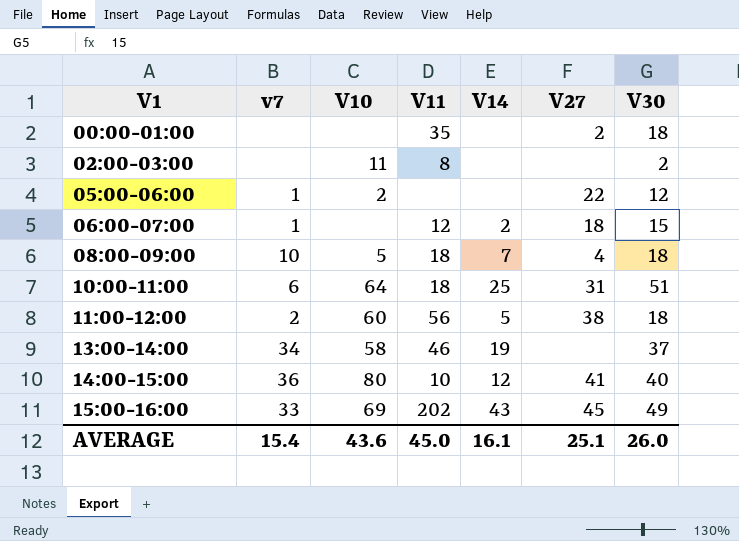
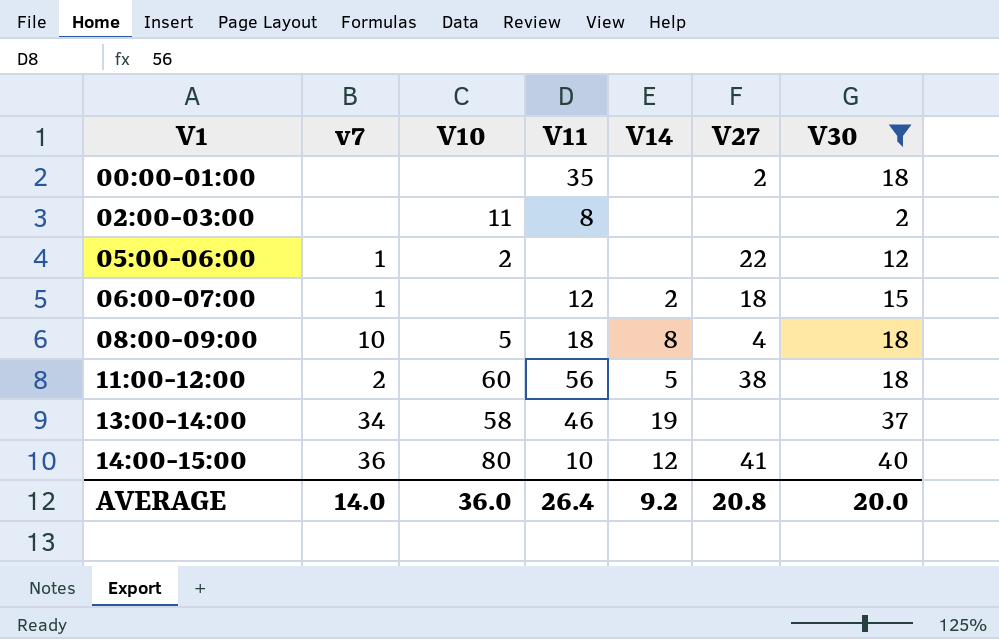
filter: none -> V30 <= 40
08:00-09:00 | V14: 7 -> 8
AVERAGE | v7: 15.4 -> 14.0
AVERAGE | V10: 43.6 -> 36.0
AVERAGE | V11: 45.0 -> 26.4
AVERAGE | V14: 16.1 -> 9.2
AVERAGE | V27: 25.1 -> 20.8
AVERAGE | V30: 26.0 -> 20.0

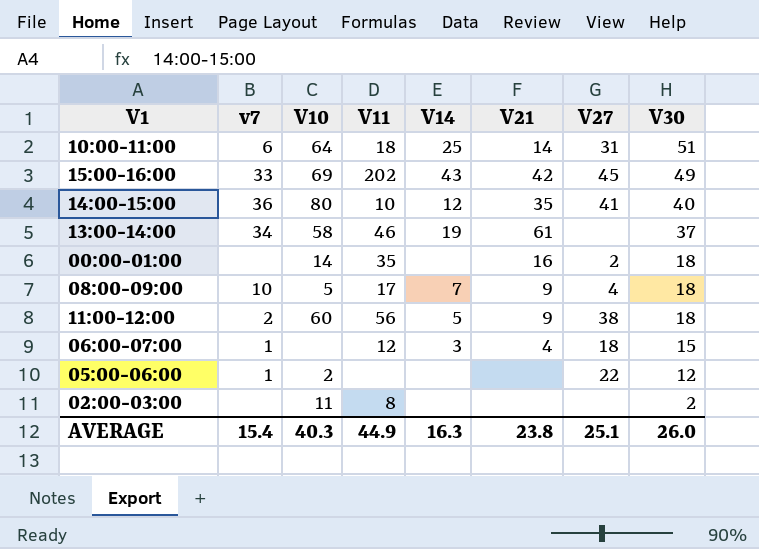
filter: V30 <= 40 -> none
row order: V1 ascending -> V30 descending
column V21 | position: none -> 6
00:00-01:00 | V10: none -> 14
08:00-09:00 | V11: 18 -> 17
08:00-09:00 | V14: 8 -> 7
06:00-07:00 | V14: 2 -> 3
AVERAGE | v7: 14.0 -> 15.4
AVERAGE | V10: 36.0 -> 40.3
AVERAGE | V11: 26.4 -> 44.9
AVERAGE | V14: 9.2 -> 16.3
AVERAGE | V27: 20.8 -> 25.1
AVERAGE | V30: 20.0 -> 26.0

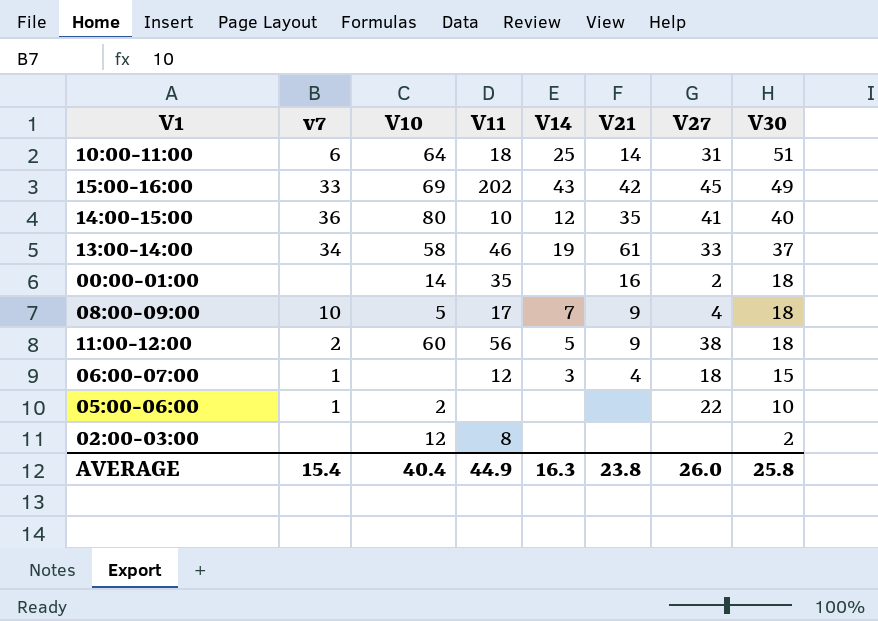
13:00-14:00 | V27: none -> 33
05:00-06:00 | V30: 12 -> 10
02:00-03:00 | V10: 11 -> 12
AVERAGE | V10: 40.3 -> 40.4
AVERAGE | V27: 25.1 -> 26.0
AVERAGE | V30: 26.0 -> 25.8

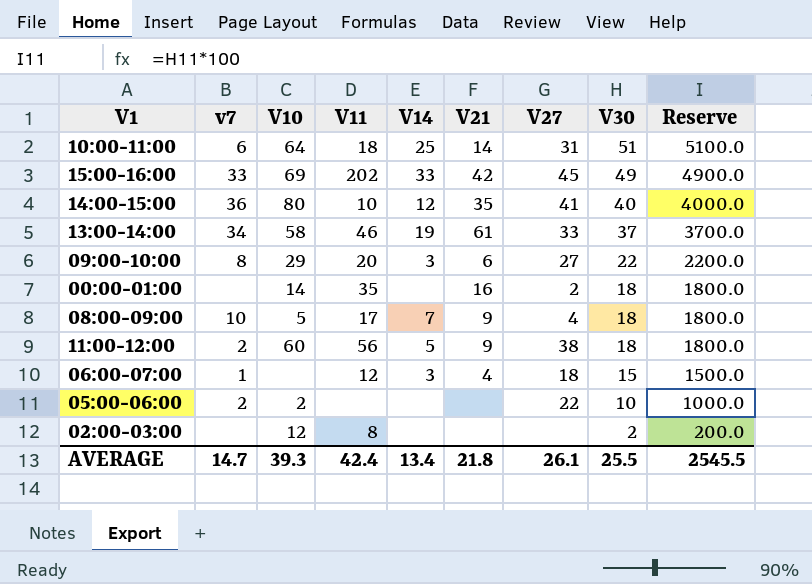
column Reserve | formula: none -> [V30] * 100
15:00-16:00 | V14: 43 -> 33
row 09:00-10:00: none -> 8 | 29 | 20 | 3 | 6 | 27 | 22 | 2200.0
05:00-06:00 | v7: 1 -> 2
AVERAGE | v7: 15.4 -> 14.7
AVERAGE | V10: 40.4 -> 39.3
AVERAGE | V11: 44.9 -> 42.4
AVERAGE | V14: 16.3 -> 13.4
AVERAGE | V21: 23.8 -> 21.8
AVERAGE | V27: 26.0 -> 26.1
AVERAGE | V30: 25.8 -> 25.5

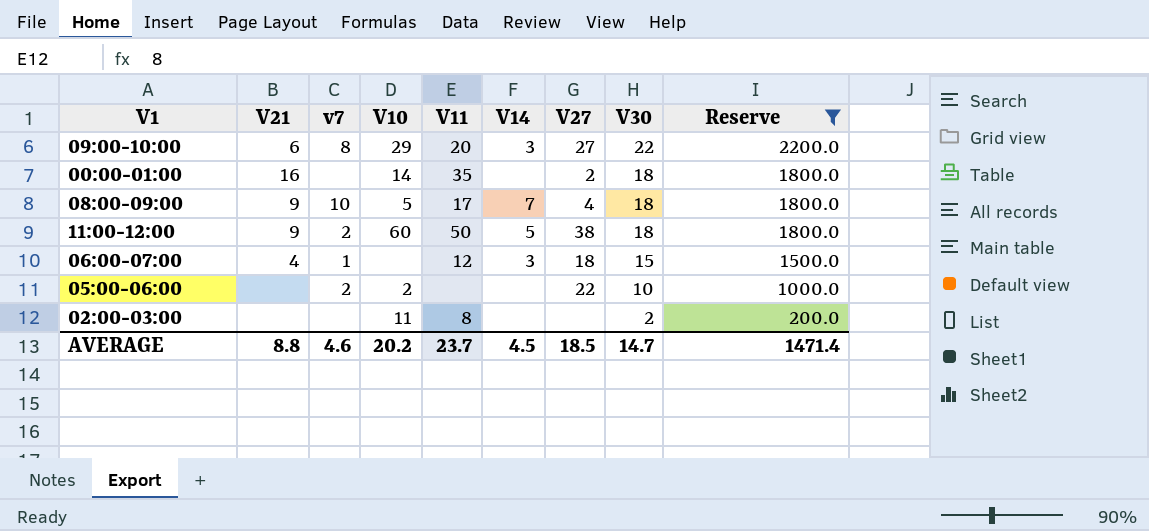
filter: none -> Reserve <= 2200.0
column V21 | position: 6 -> 2
11:00-12:00 | V11: 56 -> 50
02:00-03:00 | V10: 12 -> 11
AVERAGE | V21: 21.8 -> 8.8
AVERAGE | v7: 14.7 -> 4.6
AVERAGE | V10: 39.3 -> 20.2
AVERAGE | V11: 42.4 -> 23.7
AVERAGE | V14: 13.4 -> 4.5
AVERAGE | V27: 26.1 -> 18.5
AVERAGE | V30: 25.5 -> 14.7
AVERAGE | Reserve: 2545.5 -> 1471.4

